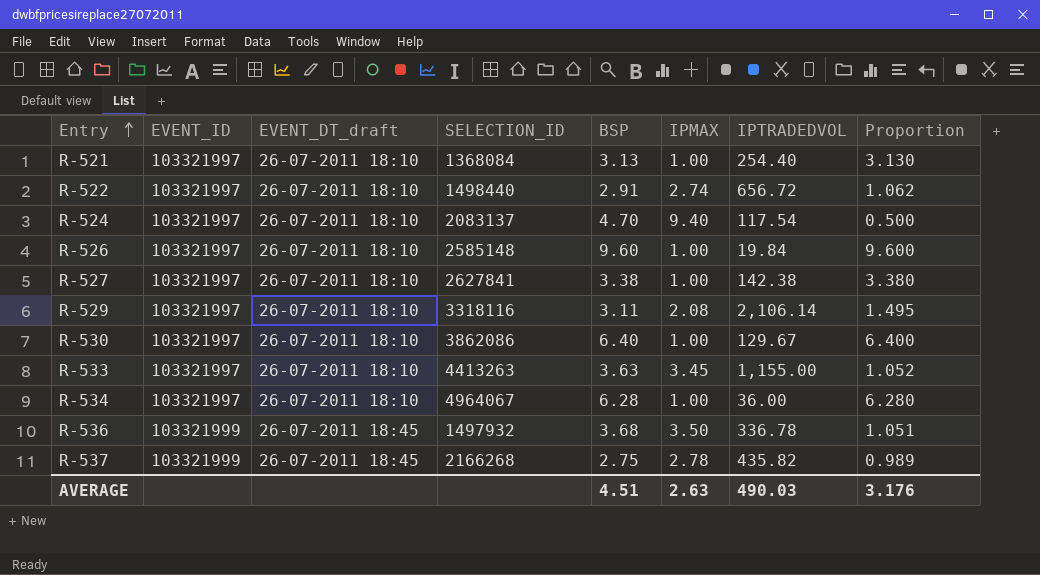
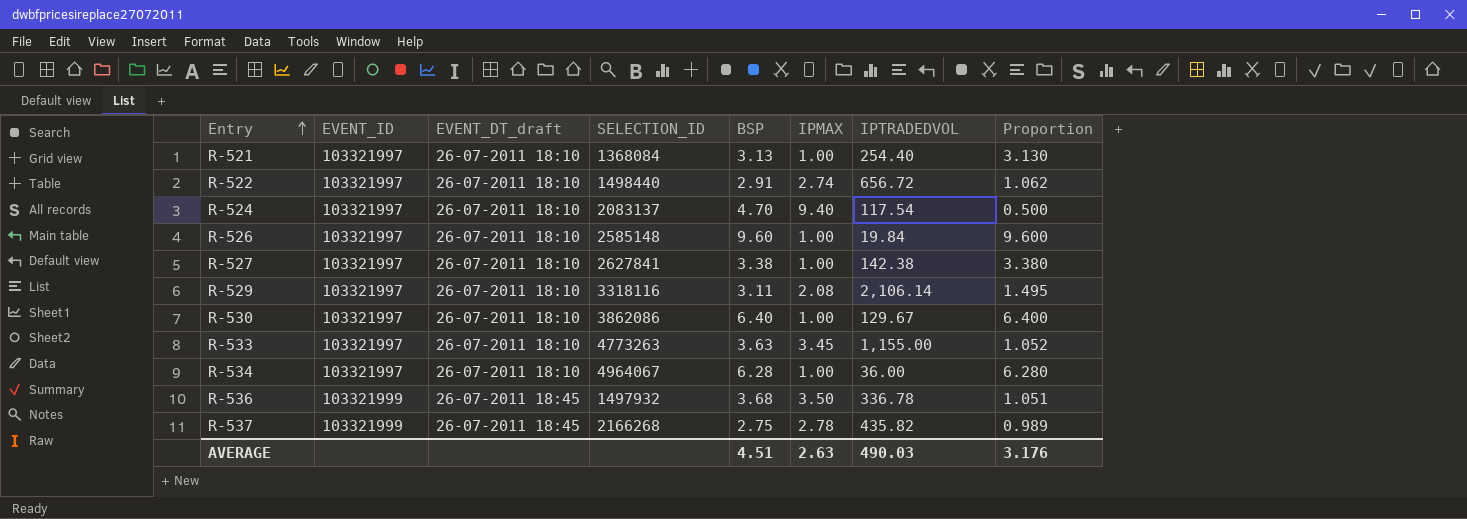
R-533 | SELECTION_ID: 4413263 -> 4773263

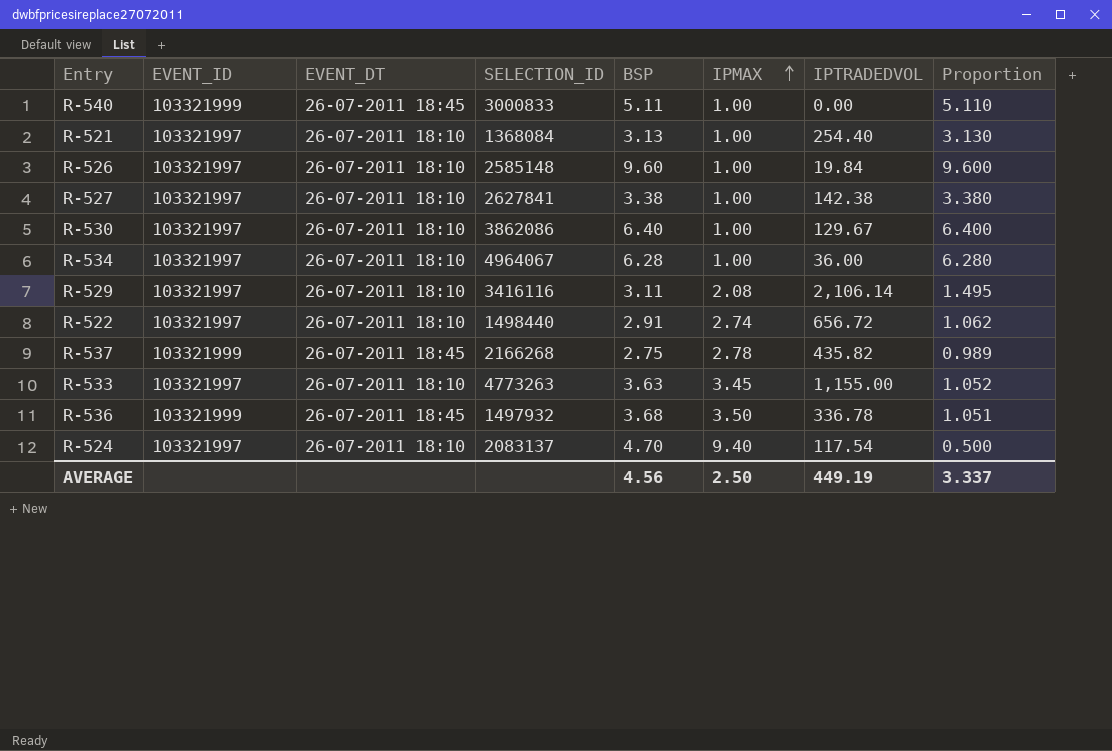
row order: Entry ascending -> IPMAX ascending
column name: EVENT_DT_draft -> EVENT_DT
row R-540: none -> 103321999 | 26-07-2011 18:45 | 3000833 | 5.11 | 1.00 | 0.00 | 5.110
R-529 | SELECTION_ID: 3318116 -> 3416116
AVERAGE | BSP: 4.51 -> 4.56
AVERAGE | IPMAX: 2.63 -> 2.50
AVERAGE | IPTRADEDVOL: 490.03 -> 449.19
AVERAGE | Proportion: 3.176 -> 3.337

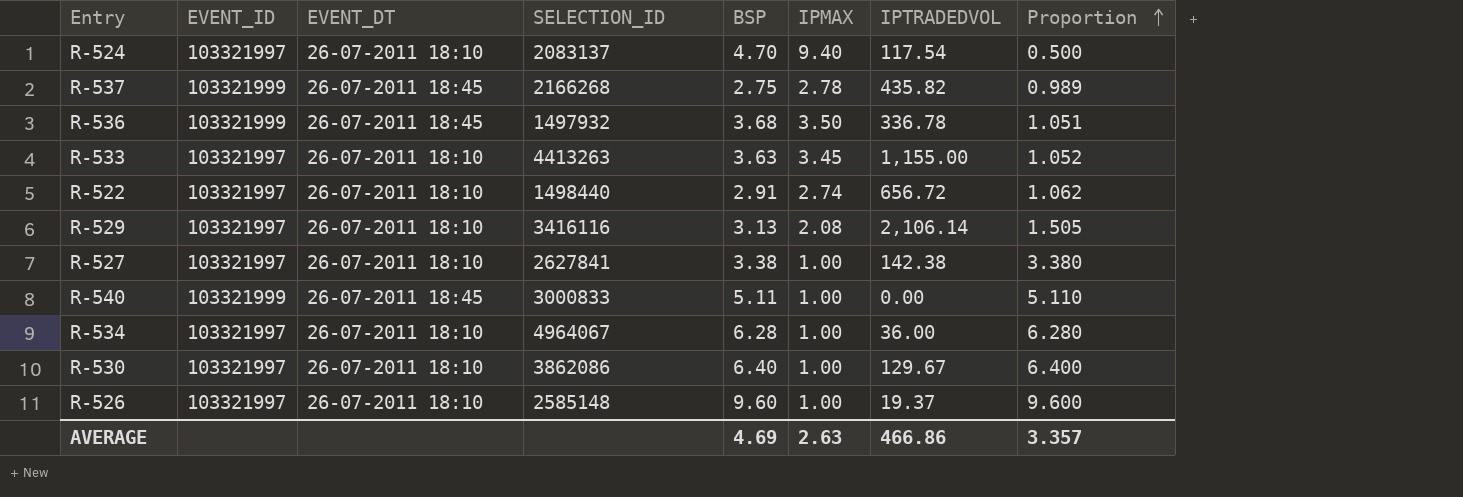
row order: IPMAX ascending -> Proportion ascending
row R-521: 103321997 | 26-07-2011 18:10 | 1368084 | 3.13 | 1.00 | 254.40 | 3.130 -> none
R-533 | SELECTION_ID: 4773263 -> 4413263
R-529 | BSP: 3.11 -> 3.13
R-529 | Proportion: 1.495 -> 1.505
R-526 | IPTRADEDVOL: 19.84 -> 19.37
AVERAGE | BSP: 4.56 -> 4.69
AVERAGE | IPMAX: 2.50 -> 2.63
AVERAGE | IPTRADEDVOL: 449.19 -> 466.86
AVERAGE | Proportion: 3.337 -> 3.357

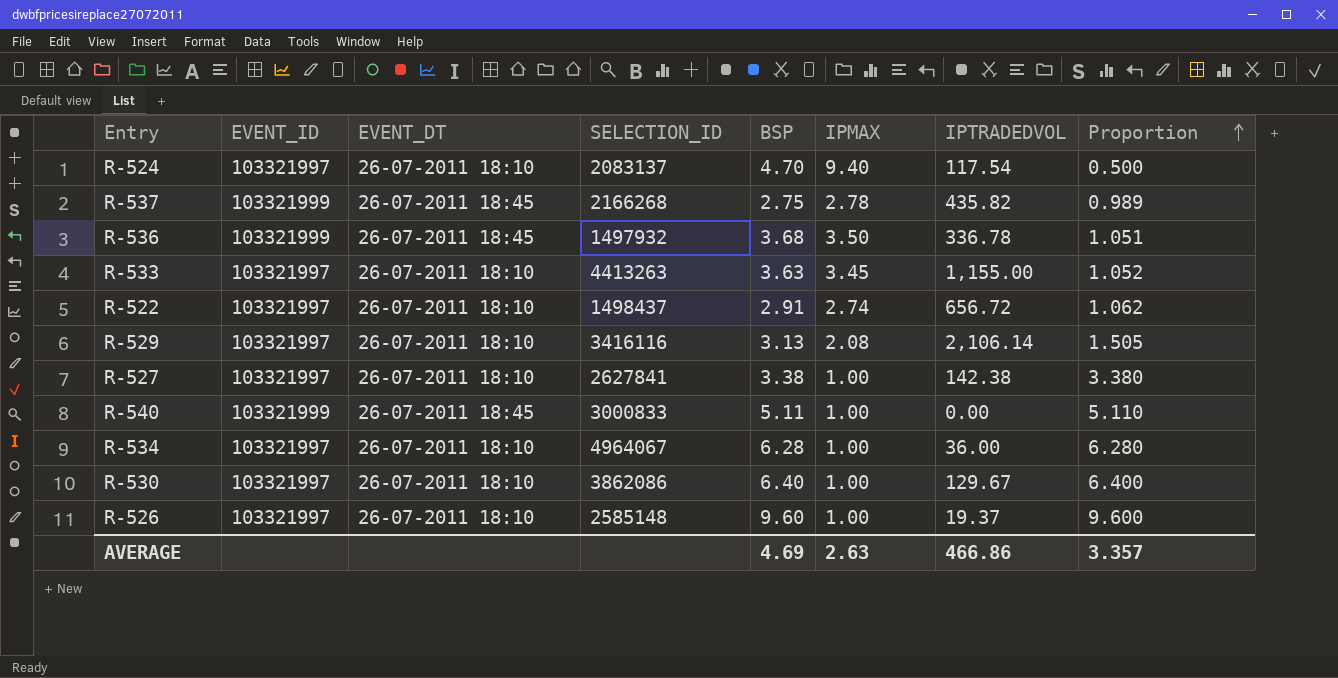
R-522 | SELECTION_ID: 1498440 -> 1498437

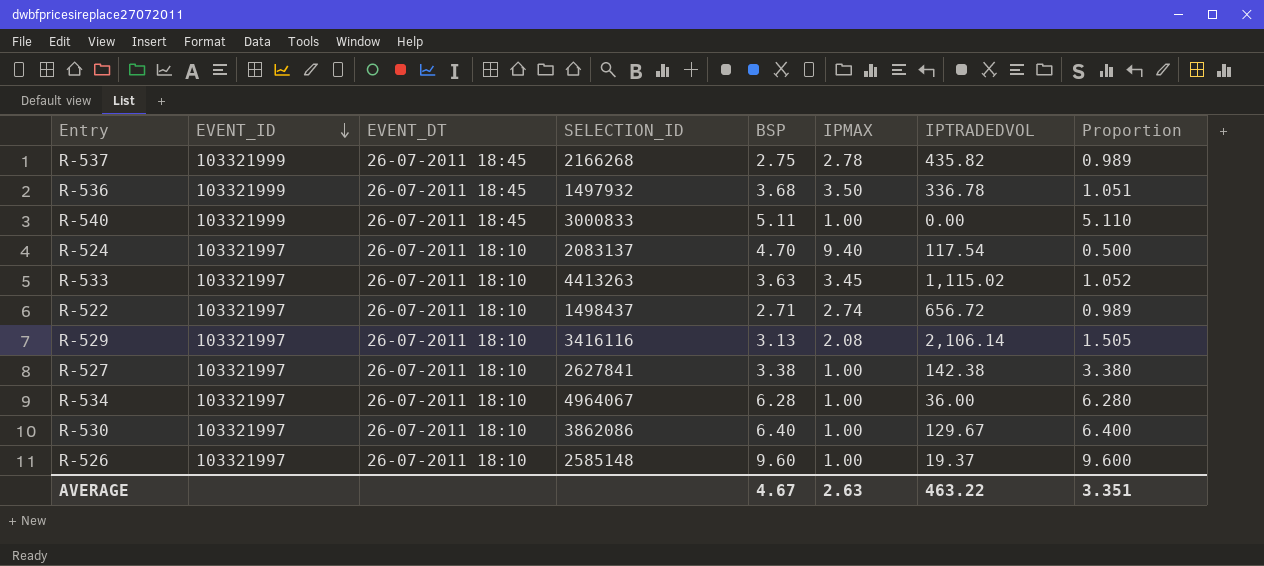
row order: Proportion ascending -> EVENT_ID descending
R-533 | IPTRADEDVOL: 1,155.00 -> 1,115.02
R-522 | BSP: 2.91 -> 2.71
R-522 | Proportion: 1.062 -> 0.989
AVERAGE | BSP: 4.69 -> 4.67
AVERAGE | IPTRADEDVOL: 466.86 -> 463.22
AVERAGE | Proportion: 3.357 -> 3.351

